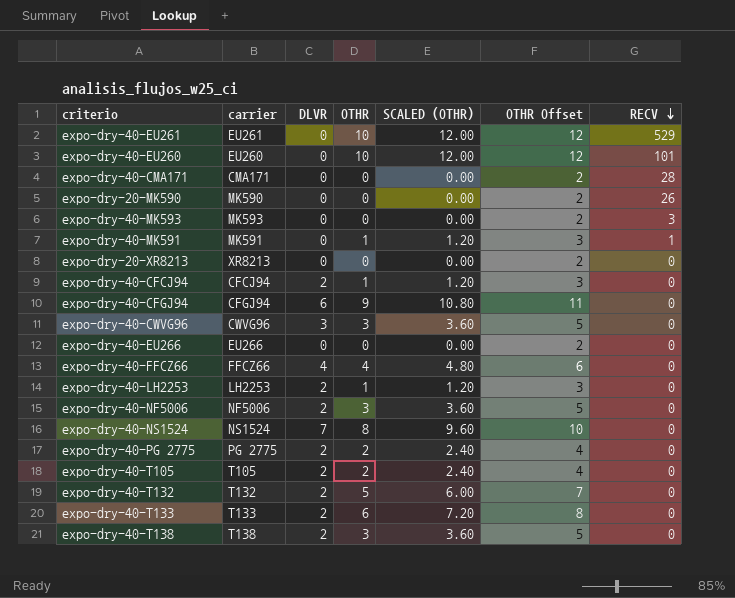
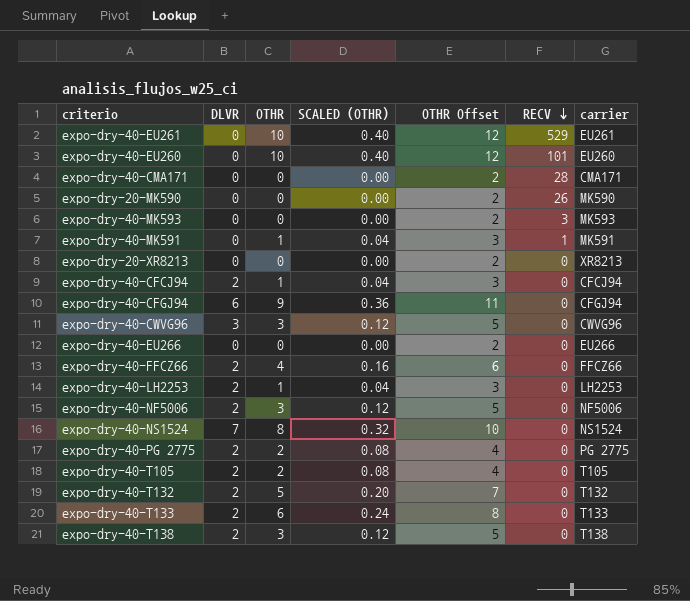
column SCALED (OTHR) | formula: [OTHR] * 1.2 -> [OTHR] * 0.04
column carrier | position: 2 -> 7
expo-dry-40-FFCZ66 | DLVR: 4 -> 2

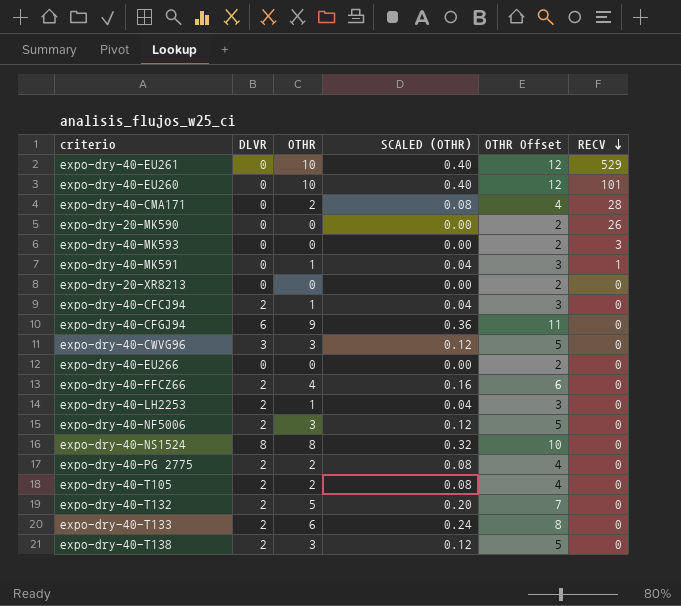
column carrier | position: 7 -> none
expo-dry-40-CMA171 | OTHR: 0 -> 2
expo-dry-40-CMA171 | SCALED (OTHR): 0.00 -> 0.08
expo-dry-40-CMA171 | OTHR Offset: 2 -> 4
expo-dry-40-NS1524 | DLVR: 7 -> 8

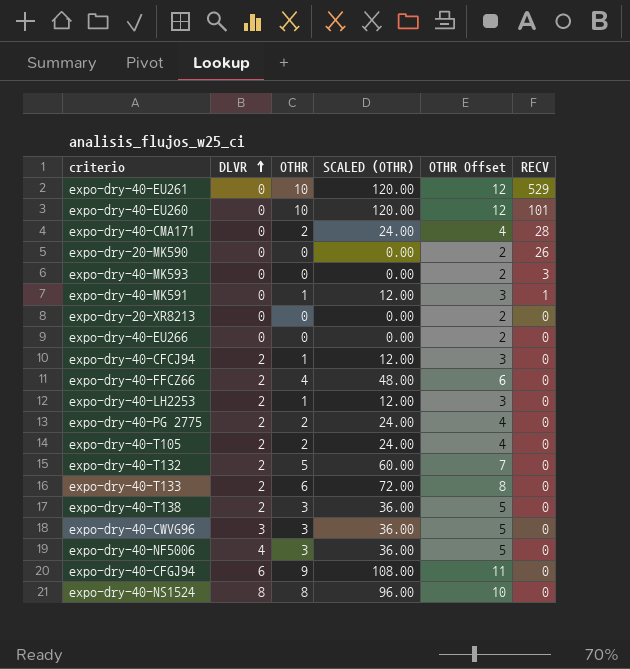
row order: RECV descending -> DLVR ascending
column SCALED (OTHR) | formula: [OTHR] * 0.04 -> [OTHR] * 12
expo-dry-40-NF5006 | DLVR: 2 -> 4

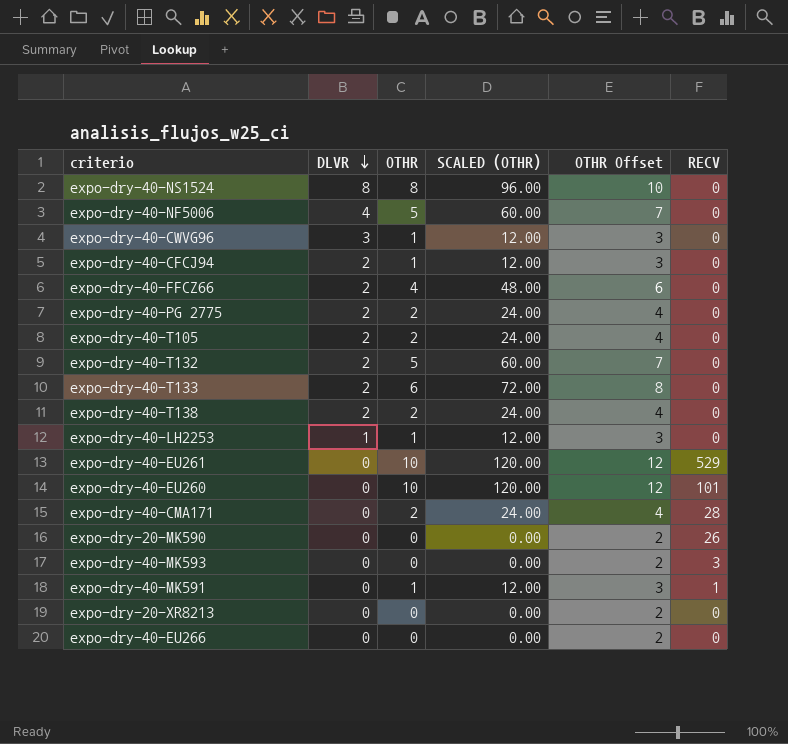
row order: DLVR ascending -> DLVR descending
row expo-dry-40-CFGJ94: 6 | 9 | 108.00 | 11 | 0 -> none
expo-dry-40-NF5006 | OTHR: 3 -> 5
expo-dry-40-NF5006 | SCALED (OTHR): 36.00 -> 60.00
expo-dry-40-NF5006 | OTHR Offset: 5 -> 7
expo-dry-40-CWVG96 | OTHR: 3 -> 1
expo-dry-40-CWVG96 | SCALED (OTHR): 36.00 -> 12.00
expo-dry-40-CWVG96 | OTHR Offset: 5 -> 3
expo-dry-40-T138 | OTHR: 3 -> 2
expo-dry-40-T138 | SCALED (OTHR): 36.00 -> 24.00
expo-dry-40-T138 | OTHR Offset: 5 -> 4
expo-dry-40-LH2253 | DLVR: 2 -> 1

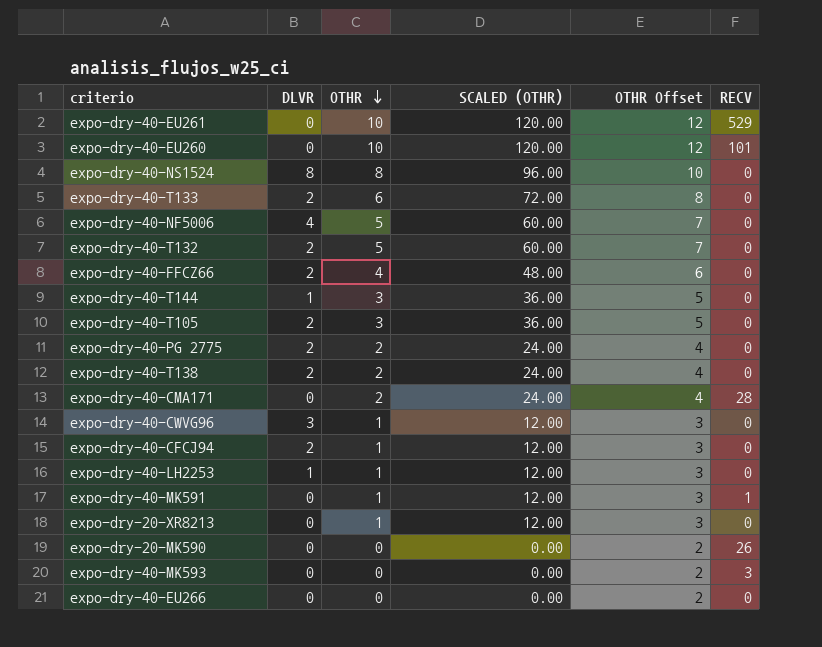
row order: DLVR descending -> OTHR descending
row expo-dry-40-T144: none -> 1 | 3 | 36.00 | 5 | 0
expo-dry-40-T105 | OTHR: 2 -> 3
expo-dry-40-T105 | SCALED (OTHR): 24.00 -> 36.00
expo-dry-40-T105 | OTHR Offset: 4 -> 5
expo-dry-20-XR8213 | OTHR: 0 -> 1
expo-dry-20-XR8213 | SCALED (OTHR): 0.00 -> 12.00
expo-dry-20-XR8213 | OTHR Offset: 2 -> 3

